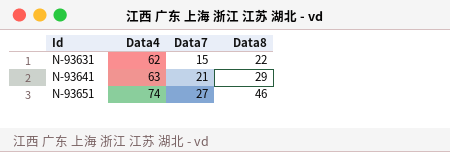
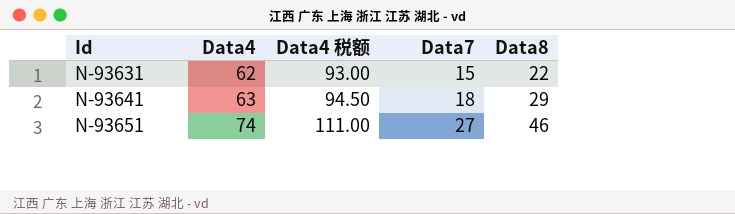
column Data4 税额 | formula: none -> [Data4] * 1.5
N-93641 | Data7: 21 -> 18

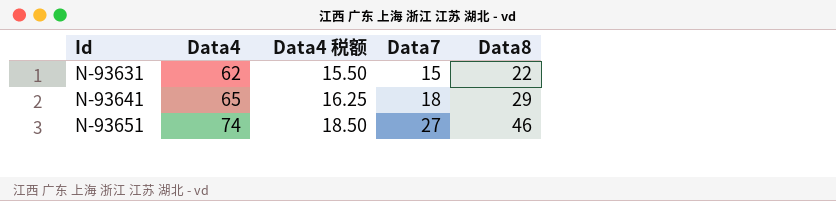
column Data4 税额 | formula: [Data4] * 1.5 -> [Data4] * 0.25
N-93641 | Data4: 63 -> 65

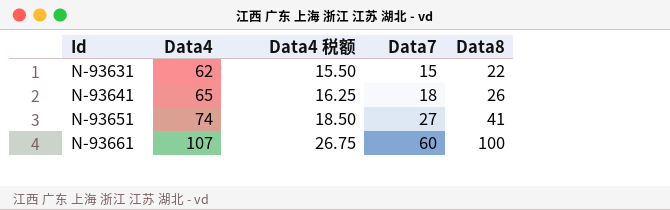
N-93641 | Data8: 29 -> 26
N-93651 | Data8: 46 -> 41
row N-93661: none -> 107 | 26.75 | 60 | 100

